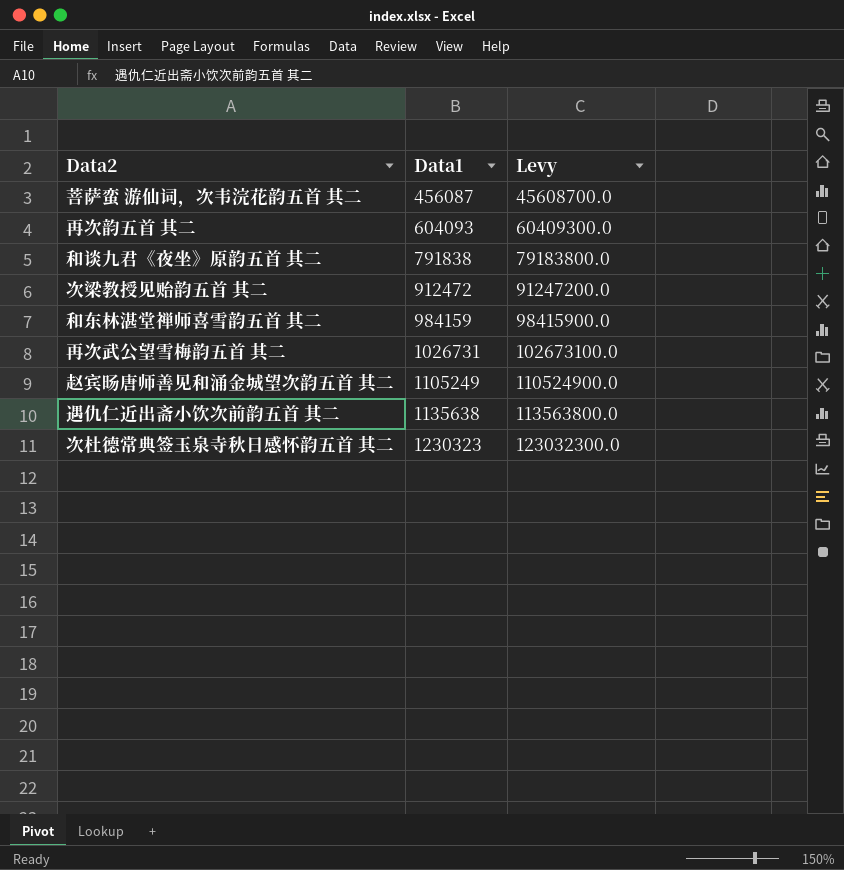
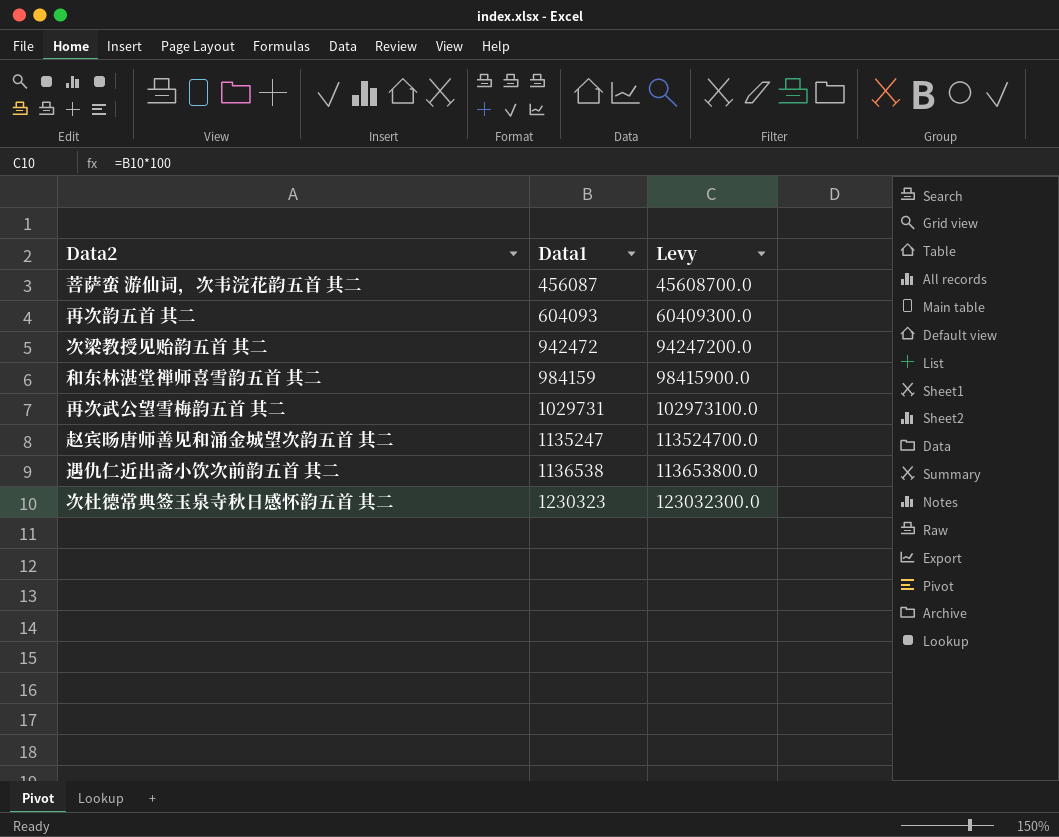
row 和谈九君《夜坐》原韵五首 其二: 791838 | 79183800.0 -> none
次梁教授见贻韵五首 其二 | Data1: 912472 -> 942472
次梁教授见贻韵五首 其二 | Levy: 91247200.0 -> 94247200.0
再次武公望雪梅韵五首 其二 | Data1: 1026731 -> 1029731
再次武公望雪梅韵五首 其二 | Levy: 102673100.0 -> 102973100.0
赵宾旸唐师善见和涌金城望次韵五首 其二 | Data1: 1105249 -> 1135247
赵宾旸唐师善见和涌金城望次韵五首 其二 | Levy: 110524900.0 -> 113524700.0
遇仇仁近出斋小饮次前韵五首 其二 | Data1: 1135638 -> 1136538
遇仇仁近出斋小饮次前韵五首 其二 | Levy: 113563800.0 -> 113653800.0

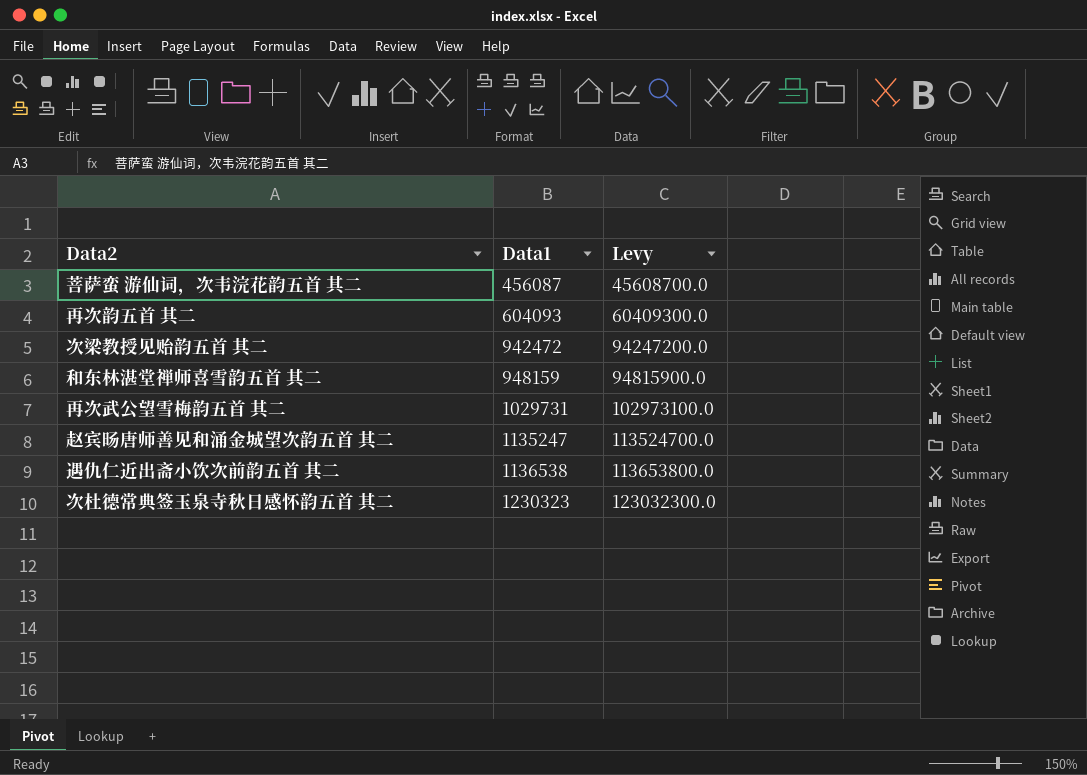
和东林湛堂禅师喜雪韵五首 其二 | Data1: 984159 -> 948159
和东林湛堂禅师喜雪韵五首 其二 | Levy: 98415900.0 -> 94815900.0

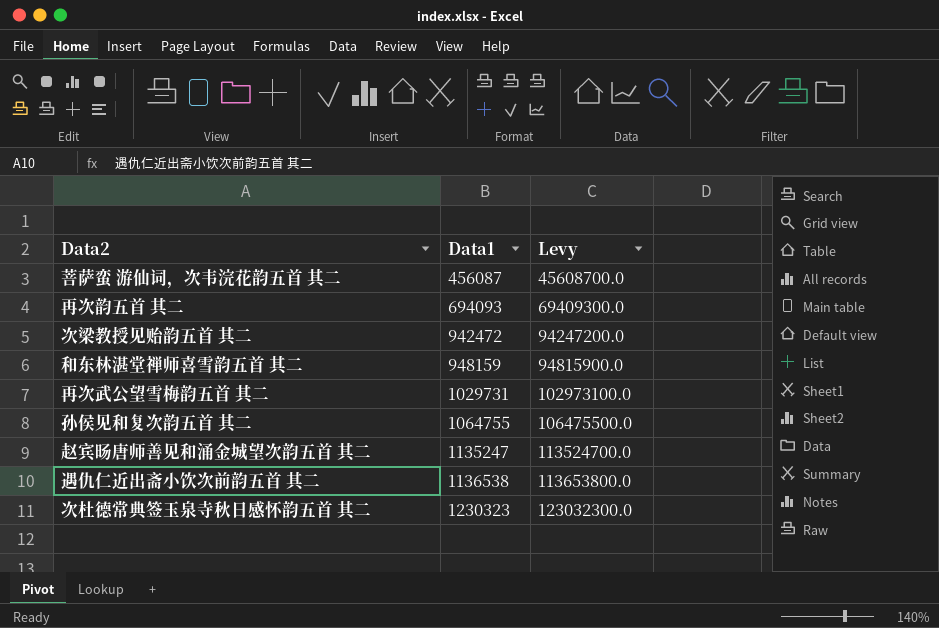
再次韵五首 其二 | Data1: 604093 -> 694093
再次韵五首 其二 | Levy: 60409300.0 -> 69409300.0
row 孙侯见和复次韵五首 其二: none -> 1064755 | 106475500.0

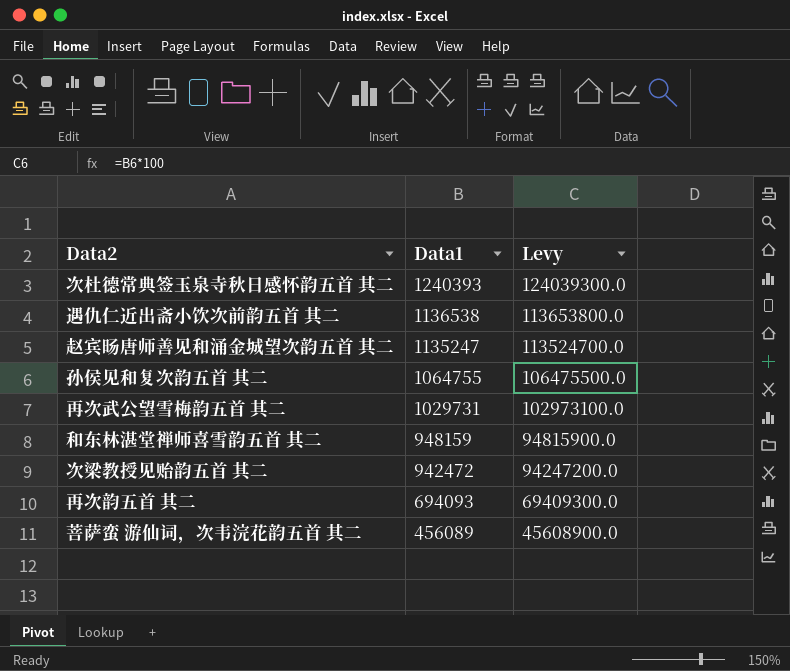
row order: Data1 ascending -> Data1 descending
次杜德常典签玉泉寺秋日感怀韵五首 其二 | Data1: 1230323 -> 1240393
次杜德常典签玉泉寺秋日感怀韵五首 其二 | Levy: 123032300.0 -> 124039300.0
菩萨蛮 游仙词，次韦浣花韵五首 其二 | Data1: 456087 -> 456089
菩萨蛮 游仙词，次韦浣花韵五首 其二 | Levy: 45608700.0 -> 45608900.0

